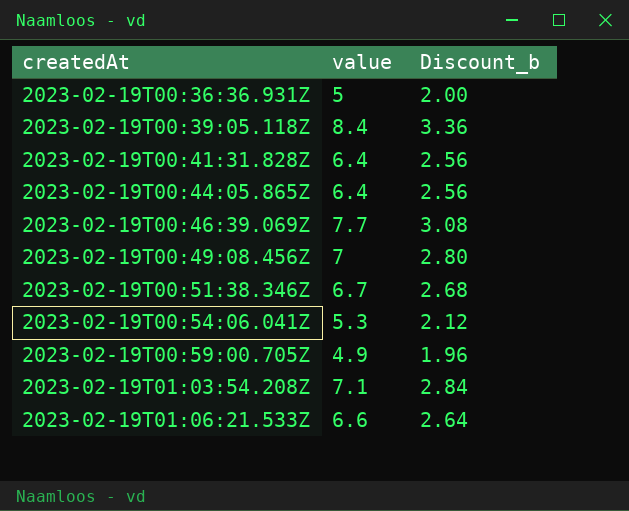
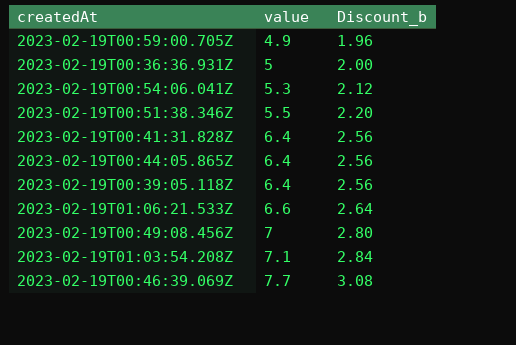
row order: createdAt ascending -> value ascending
2023-02-19T00:51:38.346Z | value: 6.7 -> 5.5
2023-02-19T00:51:38.346Z | Discount_b: 2.68 -> 2.20
2023-02-19T00:39:05.118Z | value: 8.4 -> 6.4
2023-02-19T00:39:05.118Z | Discount_b: 3.36 -> 2.56

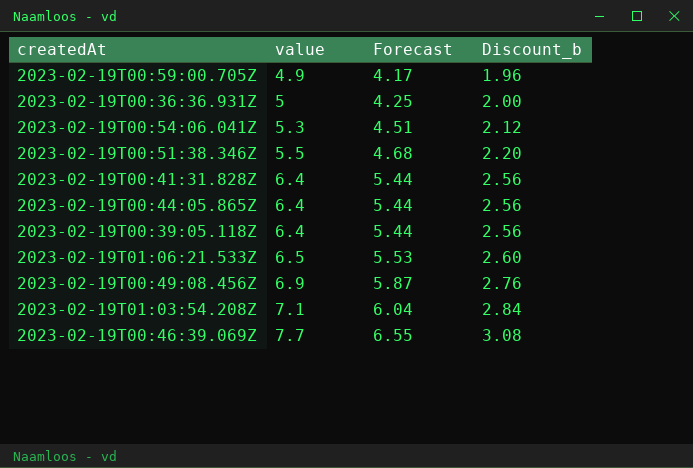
column Forecast | formula: none -> [value] * 0.85
2023-02-19T01:06:21.533Z | value: 6.6 -> 6.5
2023-02-19T01:06:21.533Z | Discount_b: 2.64 -> 2.60
2023-02-19T00:49:08.456Z | value: 7 -> 6.9
2023-02-19T00:49:08.456Z | Discount_b: 2.80 -> 2.76

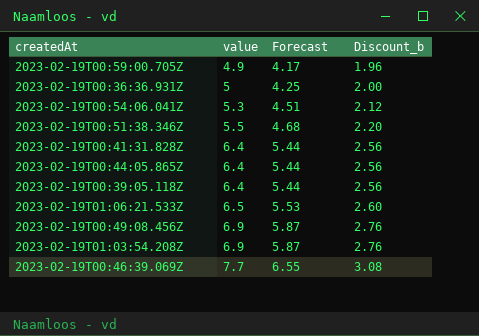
2023-02-19T01:03:54.208Z | value: 7.1 -> 6.9
2023-02-19T01:03:54.208Z | Forecast: 6.04 -> 5.87
2023-02-19T01:03:54.208Z | Discount_b: 2.84 -> 2.76

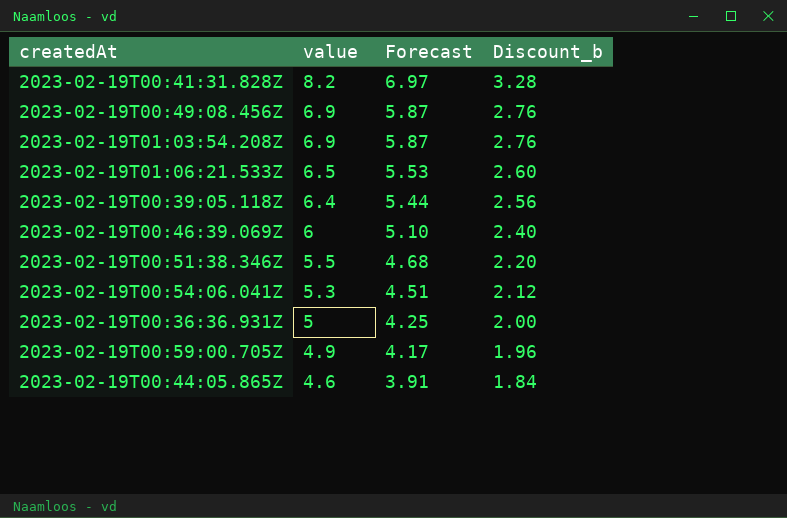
row order: value ascending -> value descending
2023-02-19T00:41:31.828Z | value: 6.4 -> 8.2
2023-02-19T00:41:31.828Z | Forecast: 5.44 -> 6.97
2023-02-19T00:41:31.828Z | Discount_b: 2.56 -> 3.28
2023-02-19T00:46:39.069Z | value: 7.7 -> 6
2023-02-19T00:46:39.069Z | Forecast: 6.55 -> 5.10
2023-02-19T00:46:39.069Z | Discount_b: 3.08 -> 2.40
2023-02-19T00:44:05.865Z | value: 6.4 -> 4.6
2023-02-19T00:44:05.865Z | Forecast: 5.44 -> 3.91
2023-02-19T00:44:05.865Z | Discount_b: 2.56 -> 1.84

